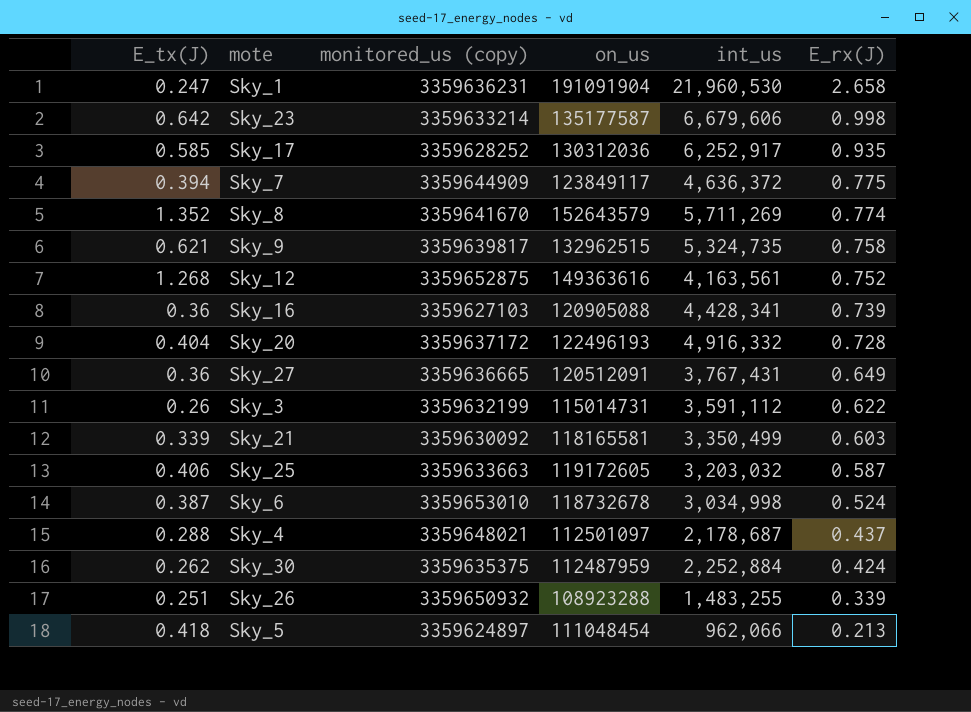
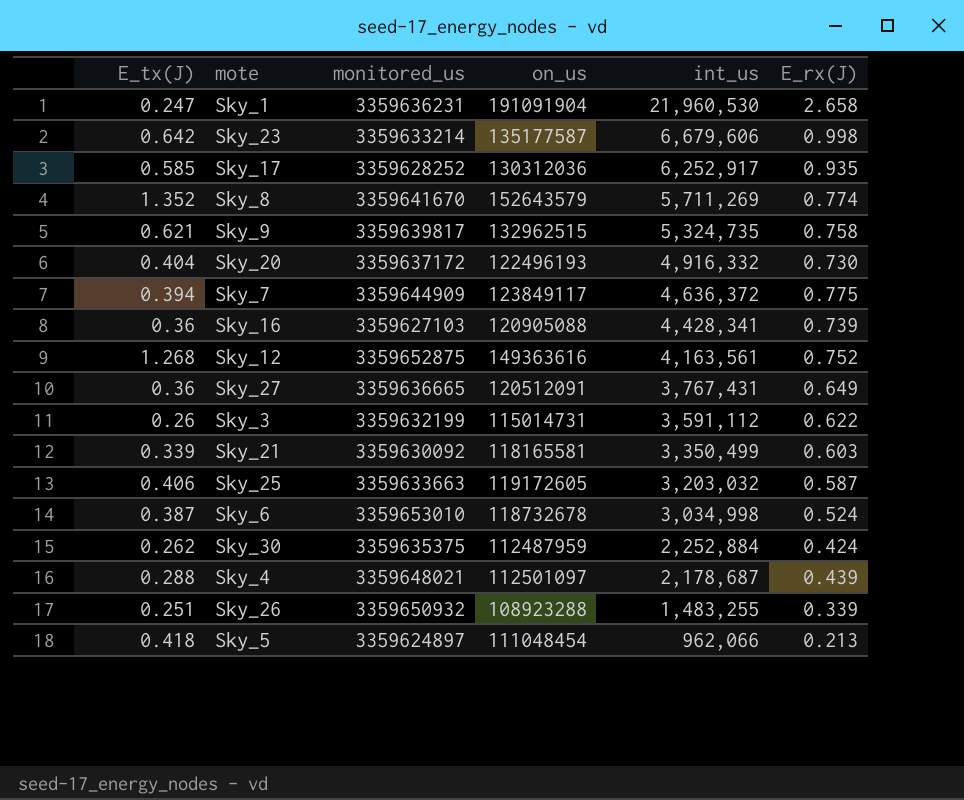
row order: E_rx(J) descending -> int_us descending
column name: monitored_us (copy) -> monitored_us
Sky_20 | E_rx(J): 0.728 -> 0.730
Sky_4 | E_rx(J): 0.437 -> 0.439

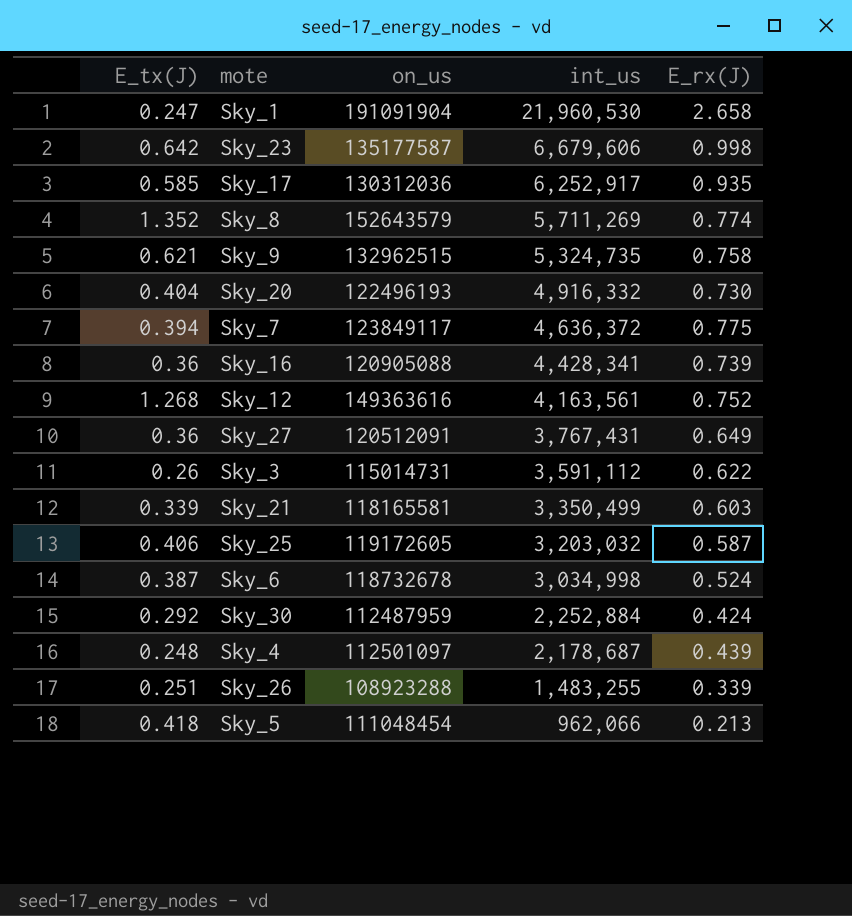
column monitored_us | position: 3 -> none
Sky_30 | E_tx(J): 0.262 -> 0.292
Sky_4 | E_tx(J): 0.288 -> 0.248

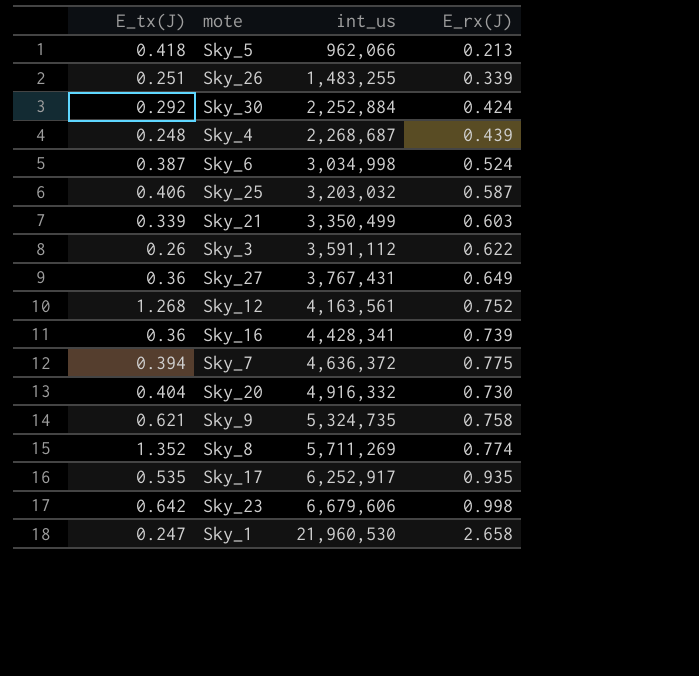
row order: int_us descending -> int_us ascending
column on_us | position: 3 -> none
Sky_4 | int_us: 2,178,687 -> 2,268,687
Sky_17 | E_tx(J): 0.585 -> 0.535

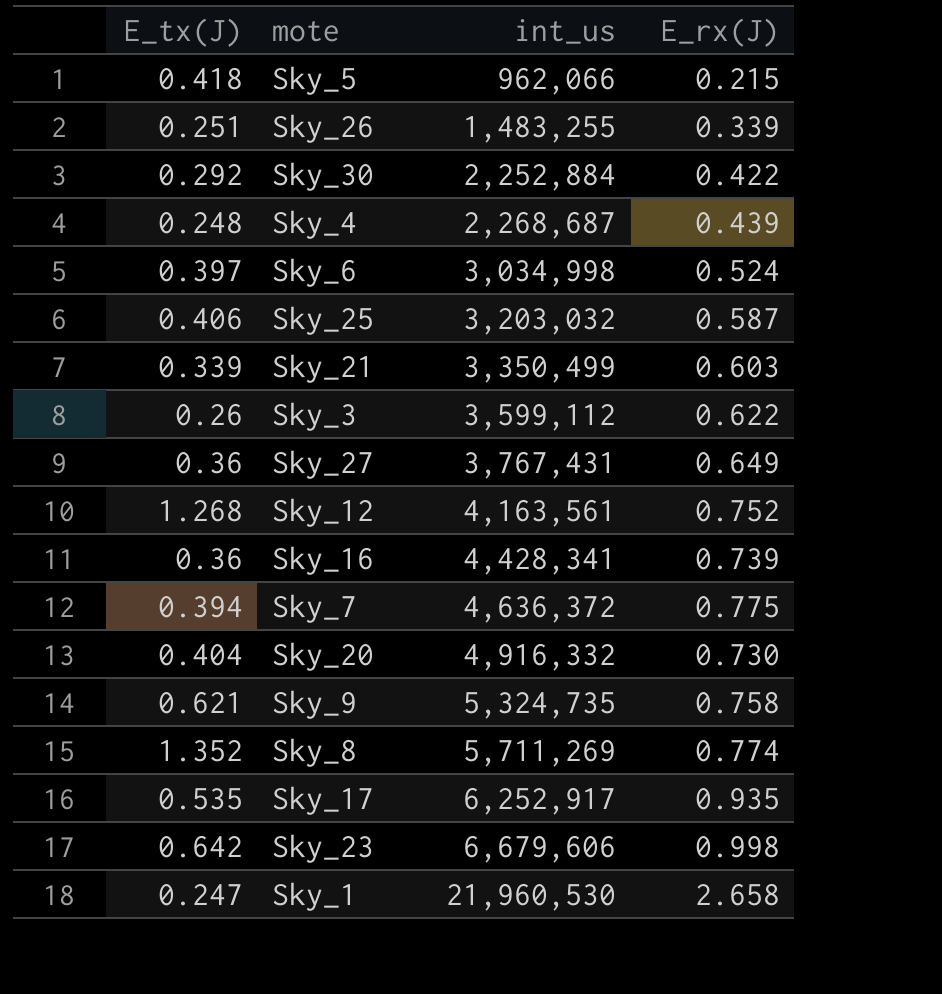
Sky_5 | E_rx(J): 0.213 -> 0.215
Sky_30 | E_rx(J): 0.424 -> 0.422
Sky_6 | E_tx(J): 0.387 -> 0.397
Sky_3 | int_us: 3,591,112 -> 3,599,112

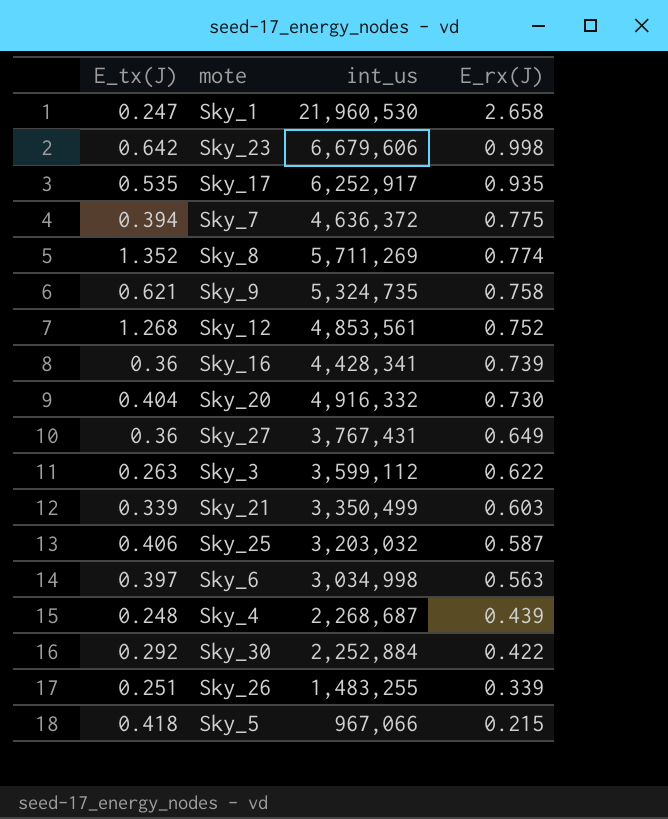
row order: int_us ascending -> E_rx(J) descending
Sky_12 | int_us: 4,163,561 -> 4,853,561
Sky_3 | E_tx(J): 0.26 -> 0.263
Sky_6 | E_rx(J): 0.524 -> 0.563
Sky_5 | int_us: 962,066 -> 967,066

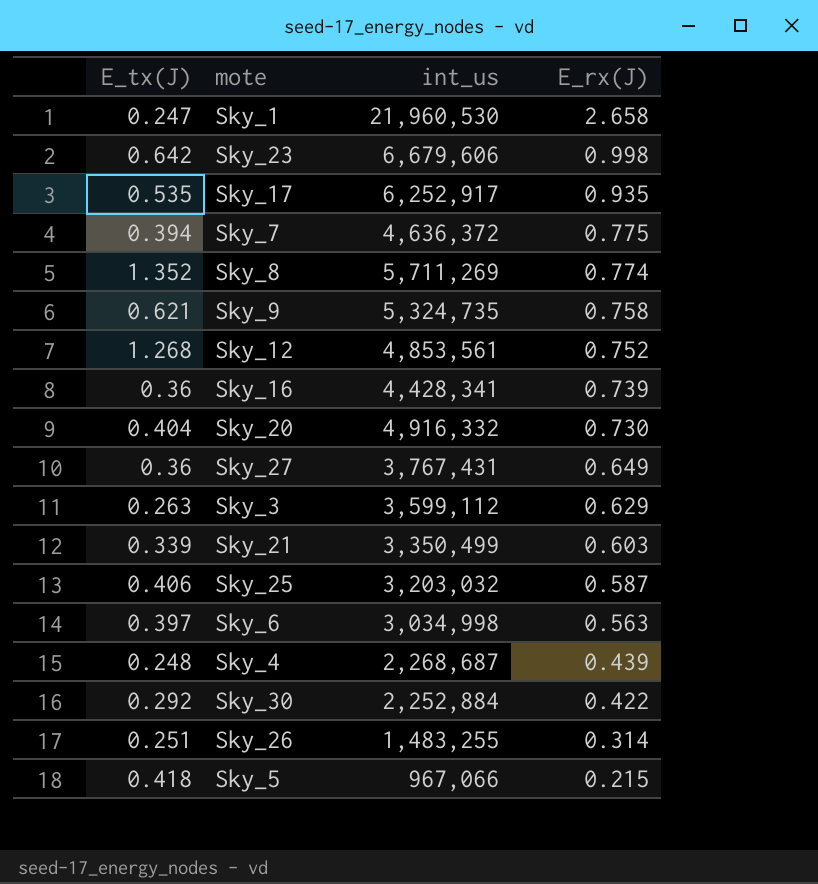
Sky_3 | E_rx(J): 0.622 -> 0.629
Sky_26 | E_rx(J): 0.339 -> 0.314

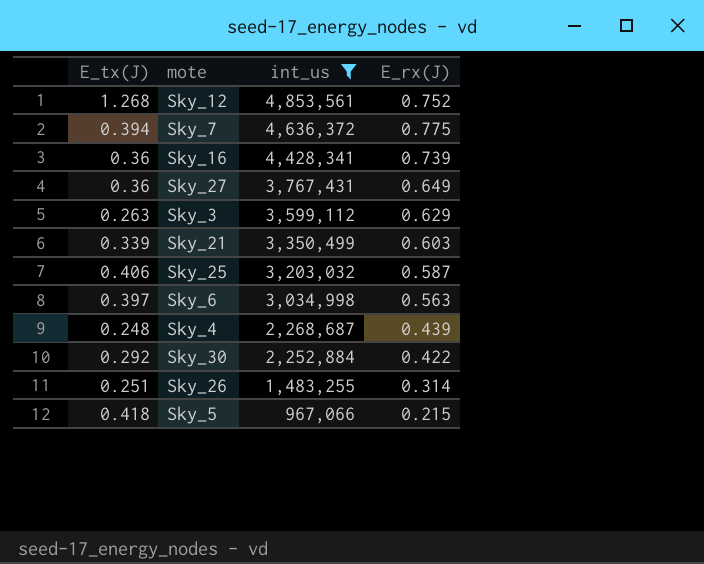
filter: none -> int_us <= 4,853,561
row order: E_rx(J) descending -> int_us descending

